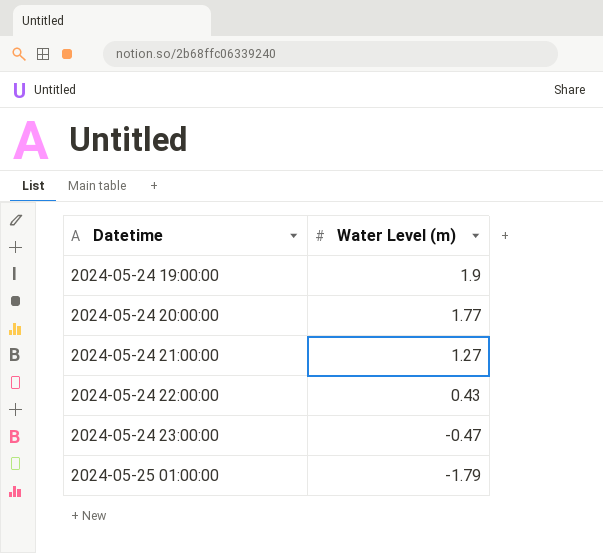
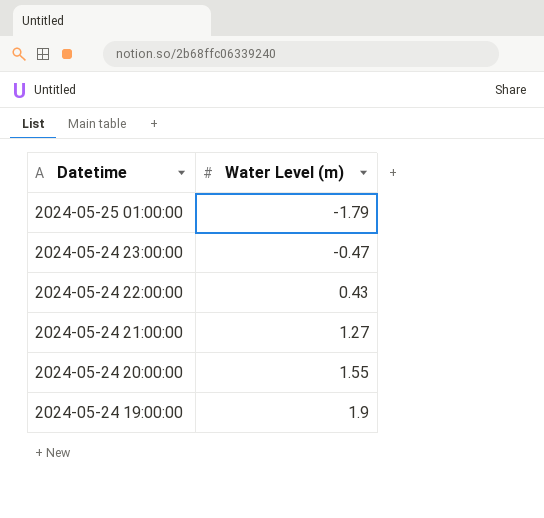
row order: Datetime ascending -> Datetime descending
2024-05-24 20:00:00 | Water Level (m): 1.77 -> 1.55

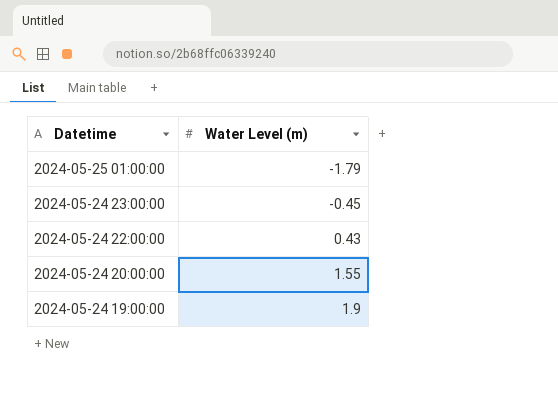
row 2024-05-24 21:00:00: 1.27 -> none
2024-05-24 23:00:00 | Water Level (m): -0.47 -> -0.45

